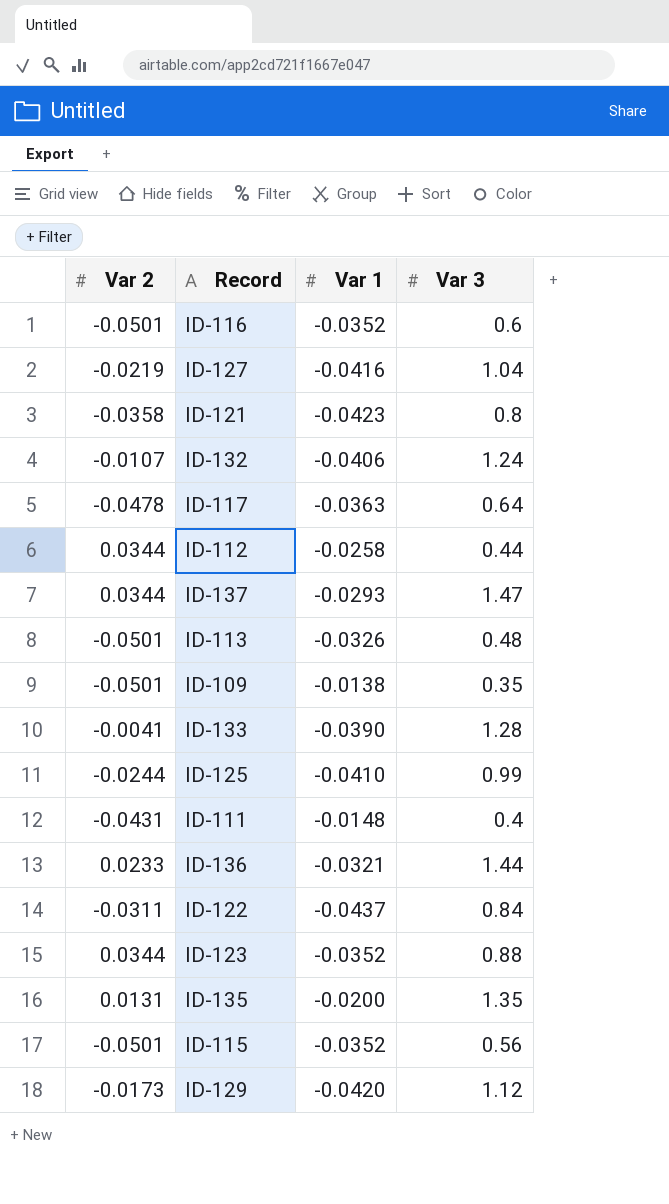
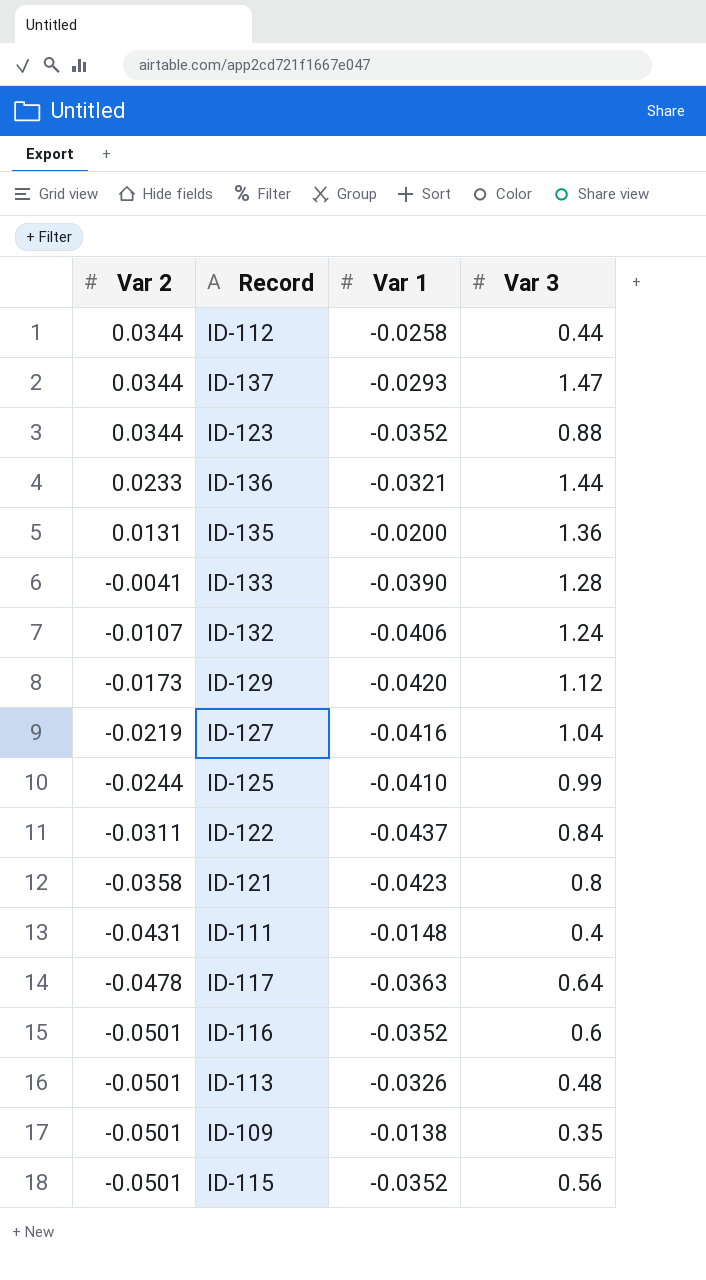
row order: none -> Var 2 descending
ID-135 | Var 3: 1.35 -> 1.36

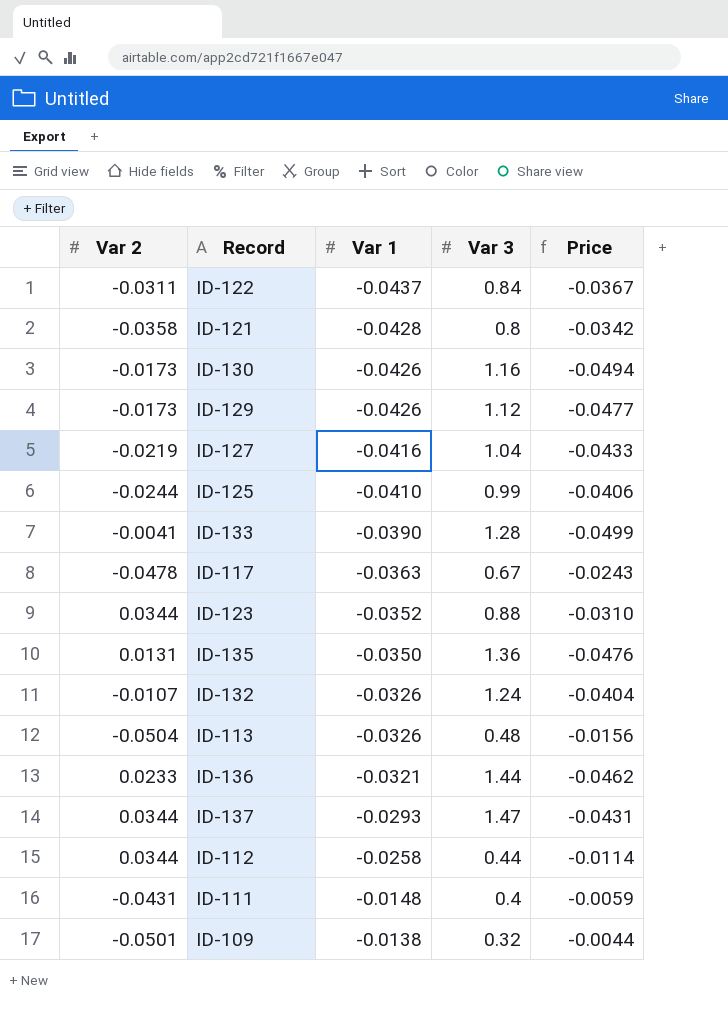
row order: Var 2 descending -> Var 1 ascending
column Price | formula: none -> [Var 1] * [Var 3]
row ID-116: -0.0501 | -0.0352 | 0.6 -> none
row ID-115: -0.0501 | -0.0352 | 0.56 -> none
ID-121 | Var 1: -0.0423 -> -0.0428
row ID-130: none -> -0.0173 | -0.0426 | 1.16 | -0.0494
ID-129 | Var 1: -0.0420 -> -0.0426
ID-117 | Var 3: 0.64 -> 0.67
ID-135 | Var 1: -0.0200 -> -0.0350
ID-132 | Var 1: -0.0406 -> -0.0326
ID-113 | Var 2: -0.0501 -> -0.0504
ID-109 | Var 3: 0.35 -> 0.32

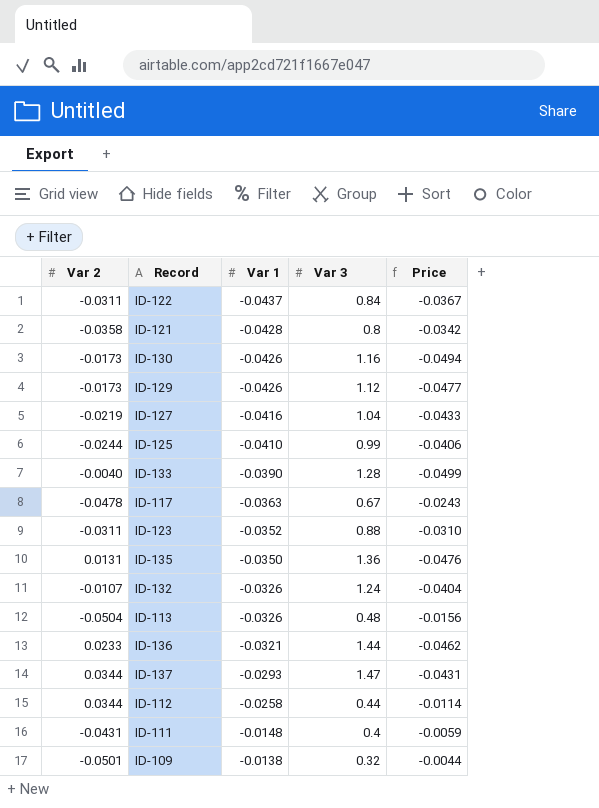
ID-133 | Var 2: -0.0041 -> -0.0040
ID-123 | Var 2: 0.0344 -> -0.0311

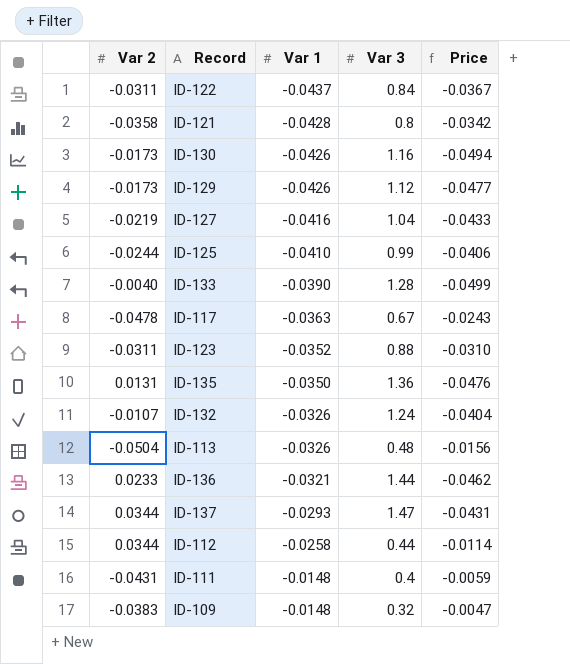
ID-109 | Var 2: -0.0501 -> -0.0383
ID-109 | Var 1: -0.0138 -> -0.0148
ID-109 | Price: -0.0044 -> -0.0047

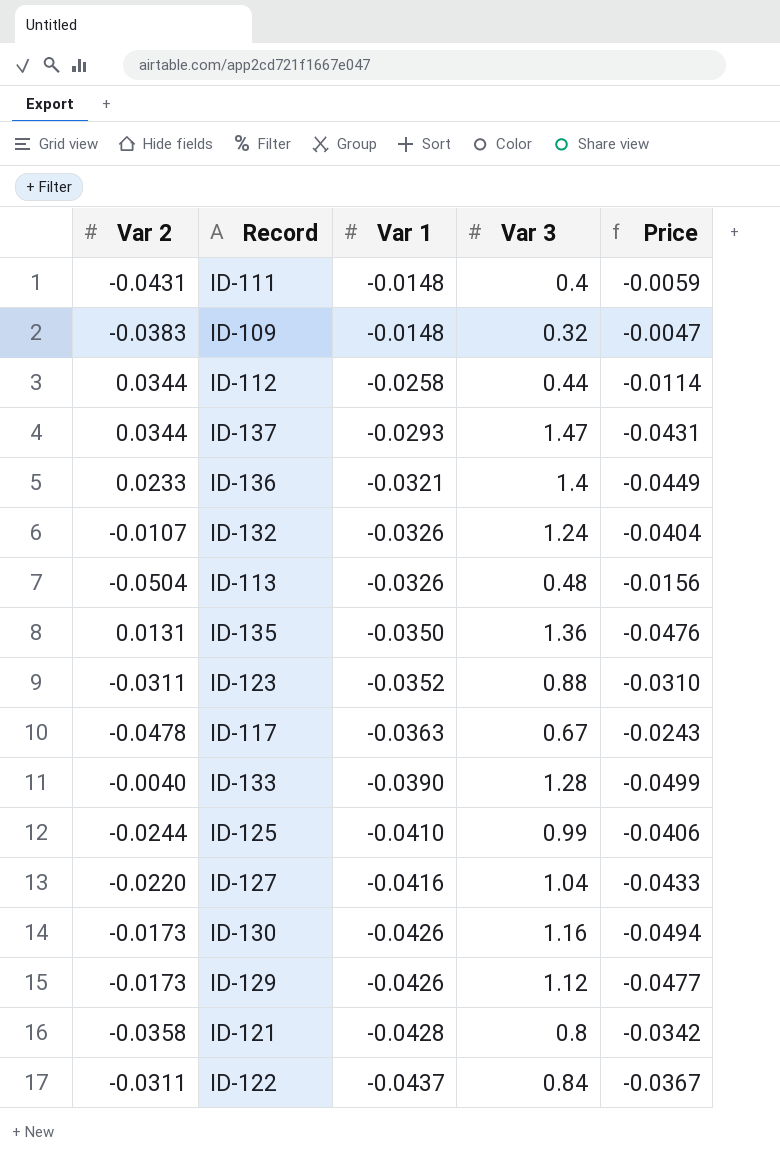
row order: Var 1 ascending -> Var 1 descending
ID-136 | Var 3: 1.44 -> 1.4
ID-136 | Price: -0.0462 -> -0.0449
ID-127 | Var 2: -0.0219 -> -0.0220

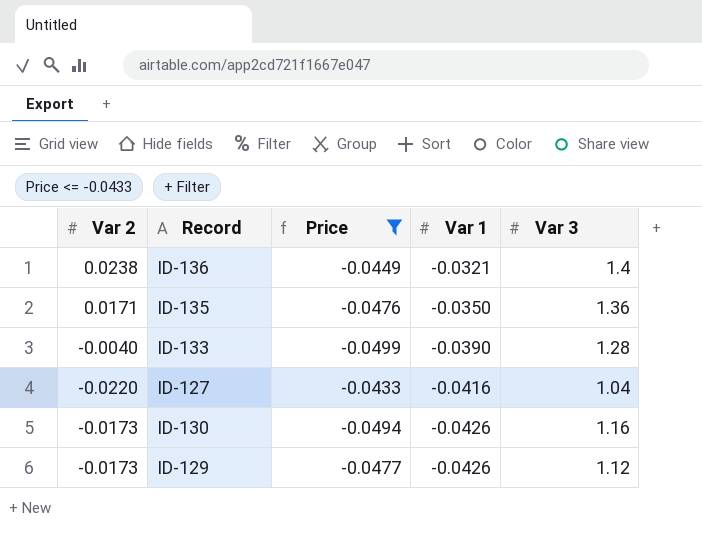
filter: none -> Price <= -0.0433
column Price | position: 5 -> 3
ID-136 | Var 2: 0.0233 -> 0.0238
ID-135 | Var 2: 0.0131 -> 0.0171

